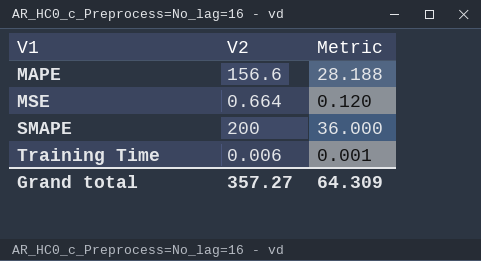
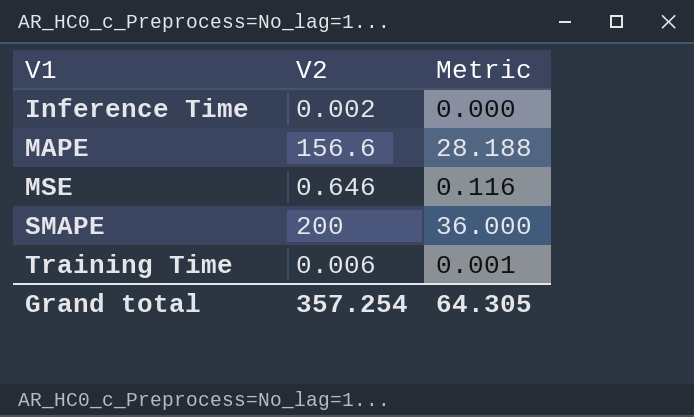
row Inference Time: none -> 0.002 | 0.000
MSE | V2: 0.664 -> 0.646
MSE | Metric: 0.120 -> 0.116
Grand total | V2: 357.27 -> 357.254
Grand total | Metric: 64.309 -> 64.305

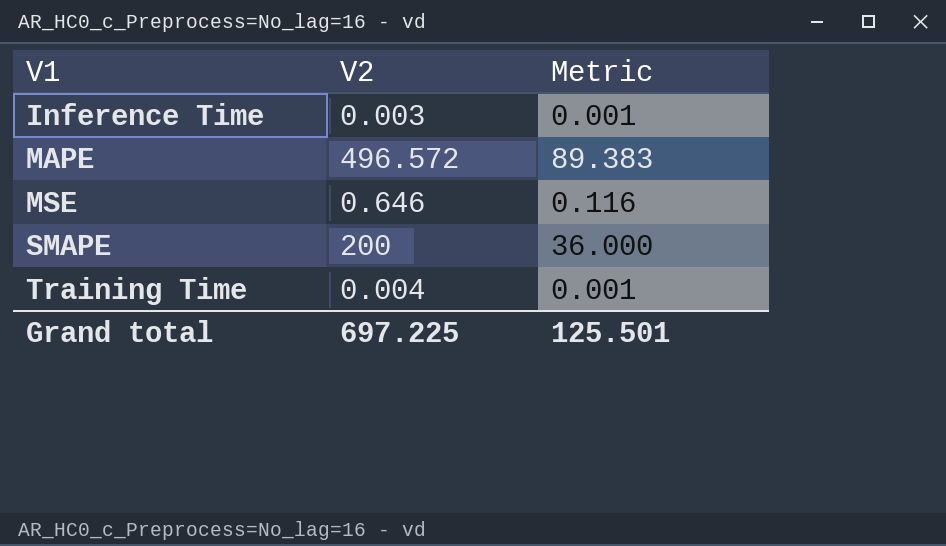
Inference Time | V2: 0.002 -> 0.003
Inference Time | Metric: 0.000 -> 0.001
MAPE | V2: 156.6 -> 496.572
MAPE | Metric: 28.188 -> 89.383
Training Time | V2: 0.006 -> 0.004
Grand total | V2: 357.254 -> 697.225
Grand total | Metric: 64.305 -> 125.501

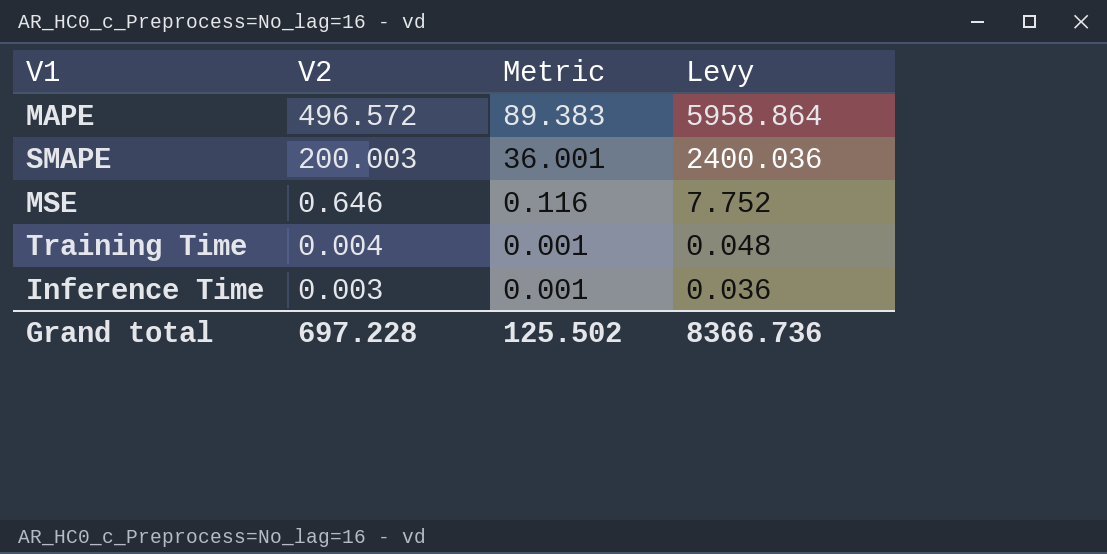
row order: V1 ascending -> V2 descending
column Levy | formula: none -> [V2] * 12
SMAPE | V2: 200 -> 200.003
SMAPE | Metric: 36.000 -> 36.001
Grand total | V2: 697.225 -> 697.228
Grand total | Metric: 125.501 -> 125.502

